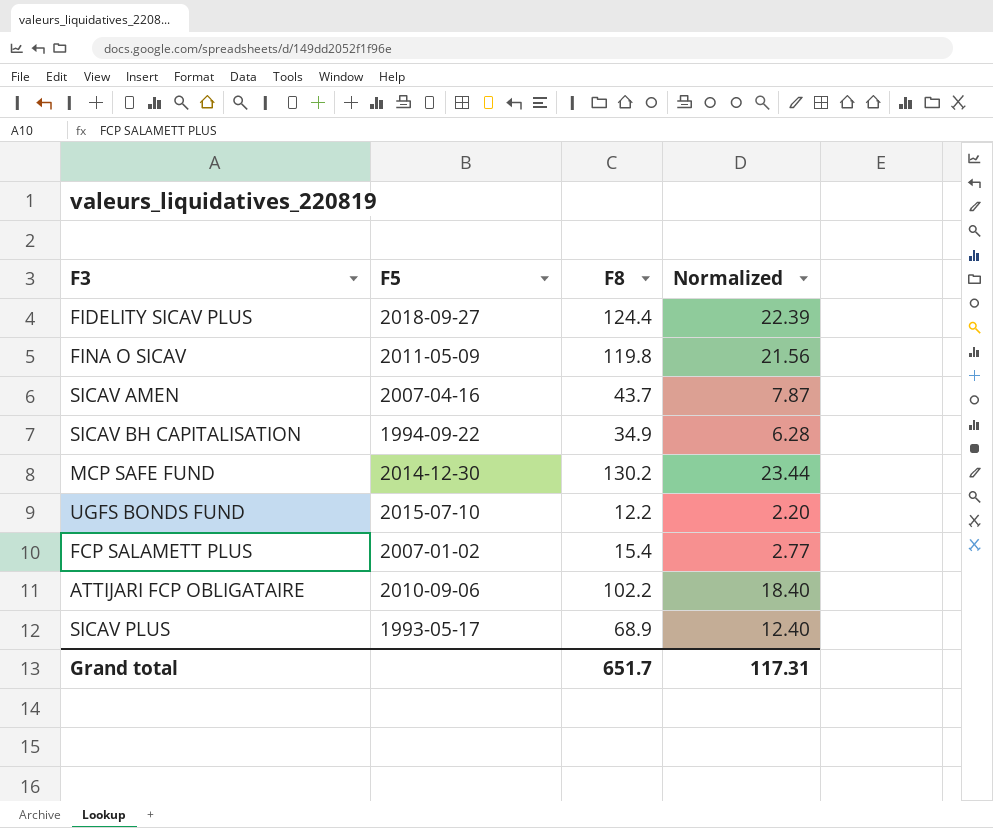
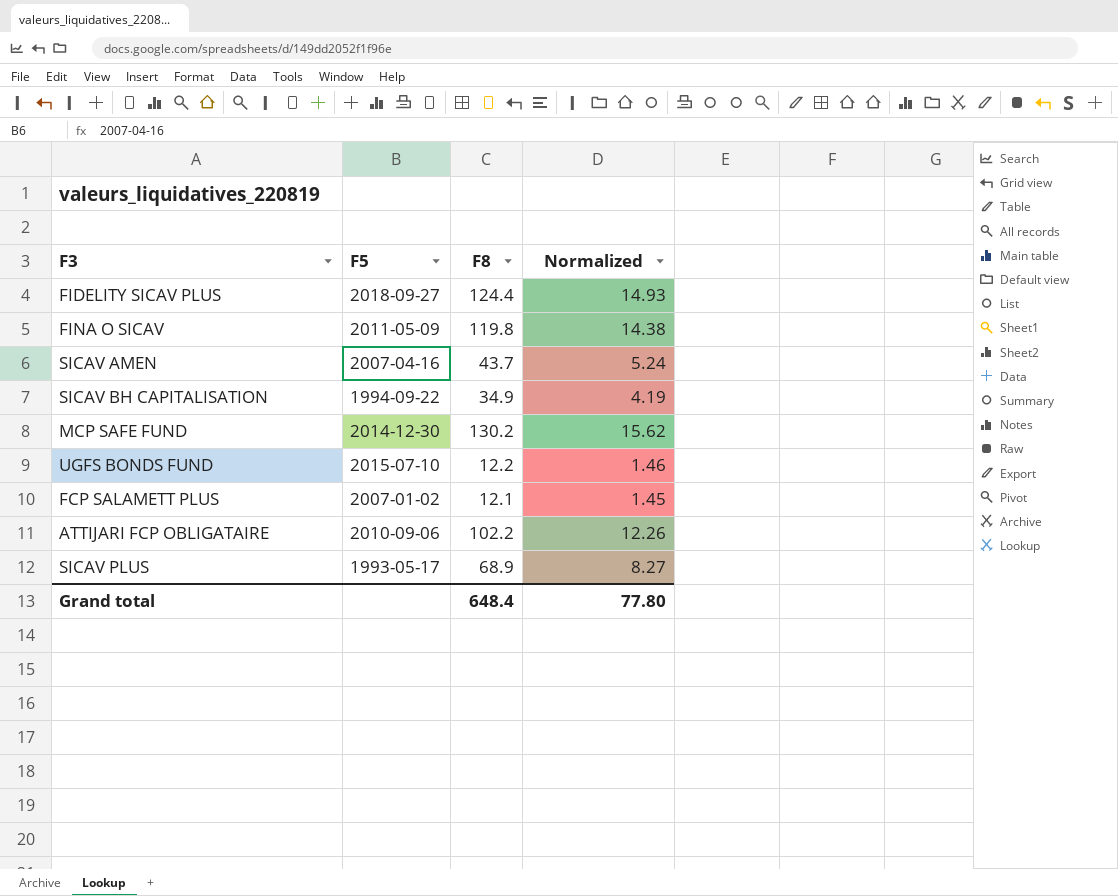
column Normalized | formula: [F8] * 0.18 -> [F8] * 0.12
FCP SALAMETT PLUS | F8: 15.4 -> 12.1
Grand total | F8: 651.7 -> 648.4
Grand total | Normalized: 117.31 -> 77.80

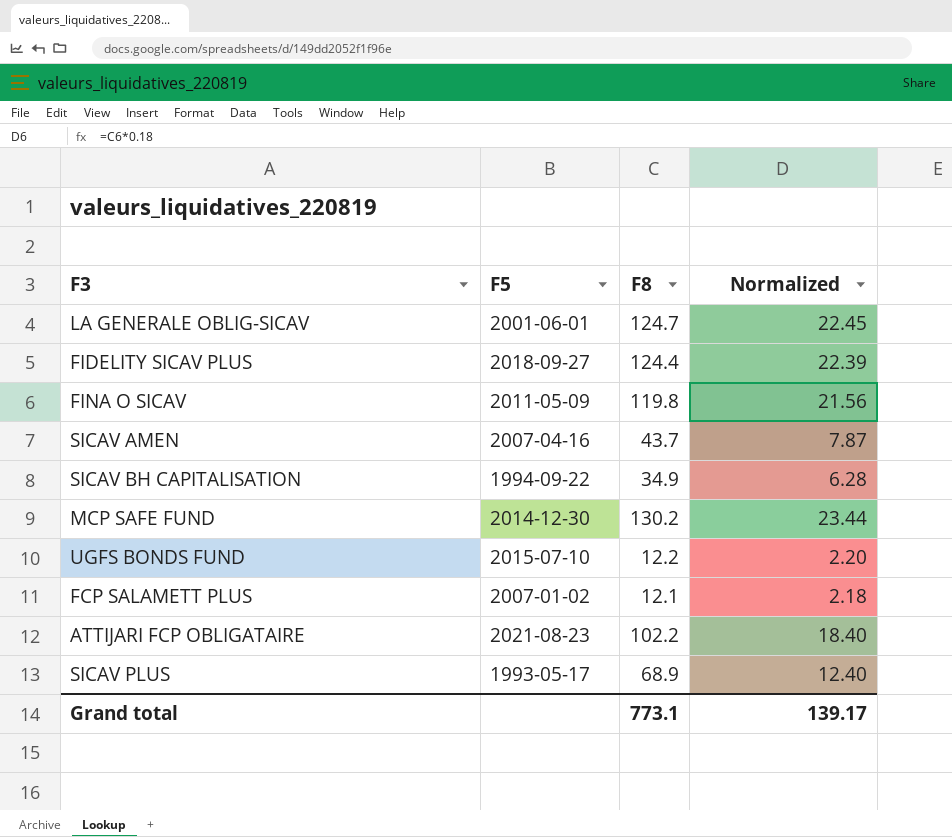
column Normalized | formula: [F8] * 0.12 -> [F8] * 0.18
row LA GENERALE OBLIG-SICAV: none -> 2001-06-01 | 124.7 | 22.45
ATTIJARI FCP OBLIGATAIRE | F5: 2010-09-06 -> 2021-08-23
Grand total | F8: 648.4 -> 773.1
Grand total | Normalized: 77.80 -> 139.17

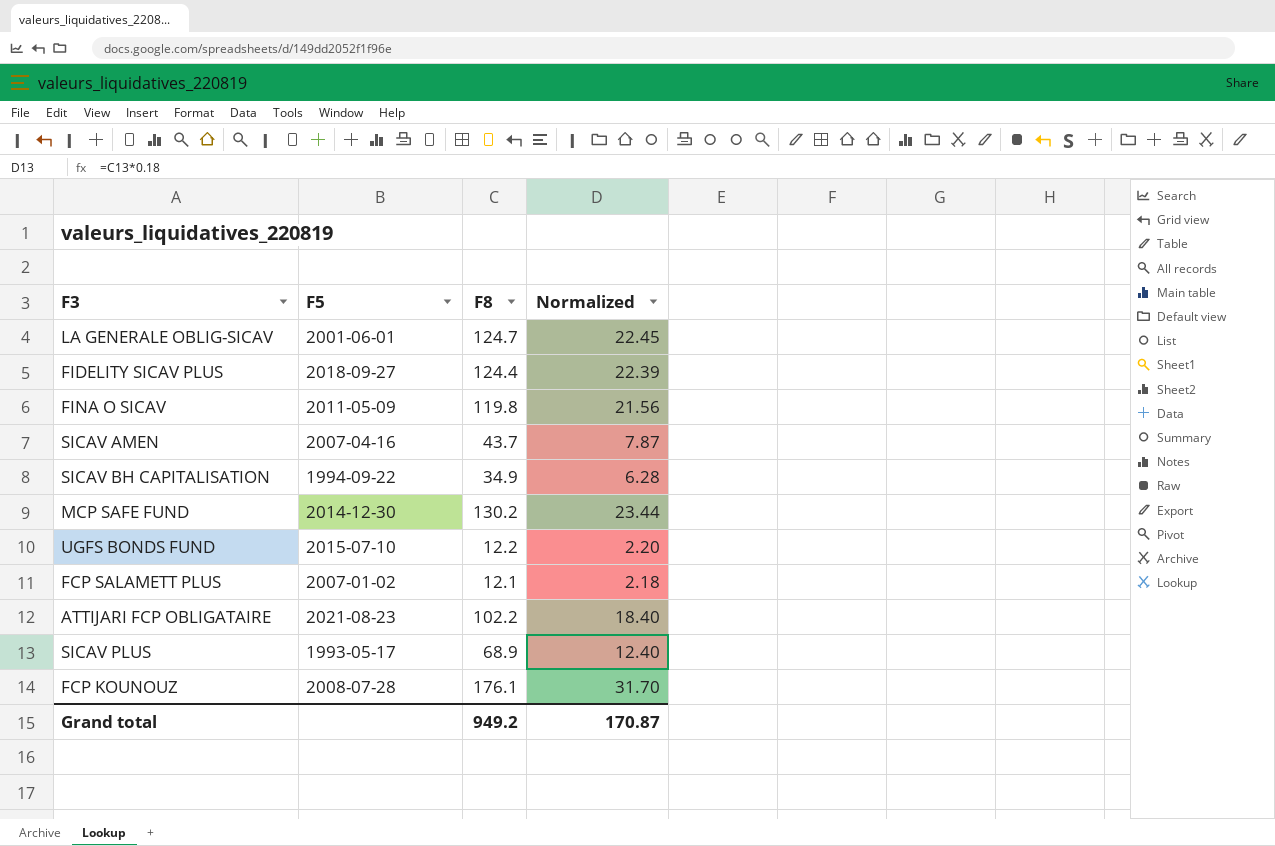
row FCP KOUNOUZ: none -> 2008-07-28 | 176.1 | 31.70
Grand total | F8: 773.1 -> 949.2
Grand total | Normalized: 139.17 -> 170.87

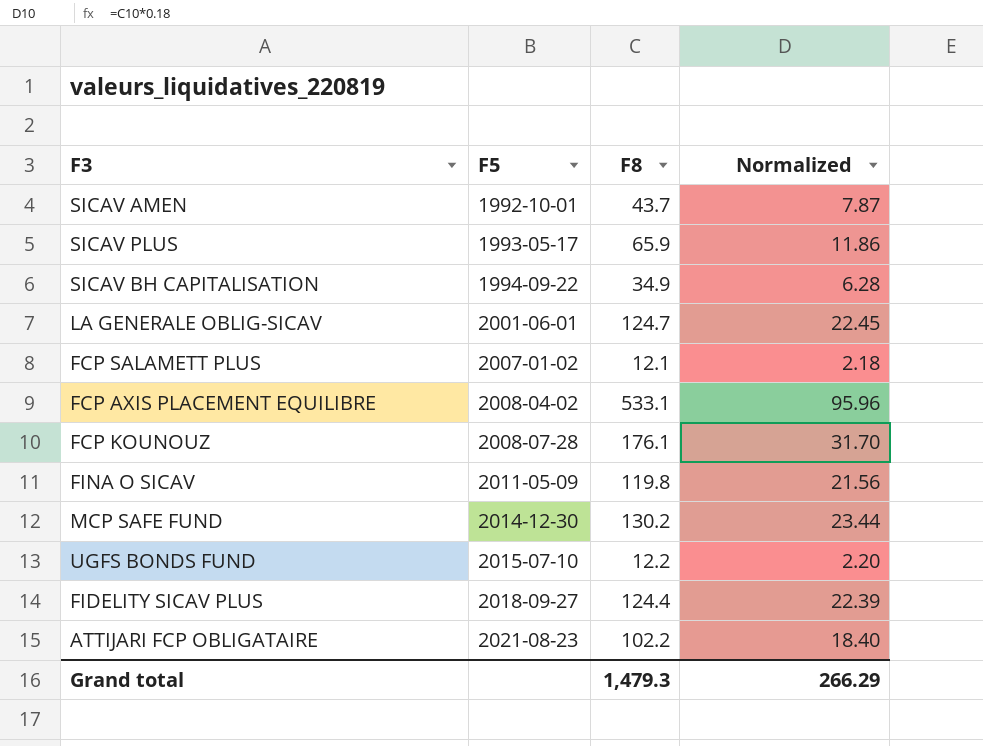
row order: none -> F5 ascending
SICAV AMEN | F5: 2007-04-16 -> 1992-10-01
SICAV PLUS | F8: 68.9 -> 65.9
SICAV PLUS | Normalized: 12.40 -> 11.86
row FCP AXIS PLACEMENT EQUILIBRE: none -> 2008-04-02 | 533.1 | 95.96
Grand total | F8: 949.2 -> 1,479.3
Grand total | Normalized: 170.87 -> 266.29

